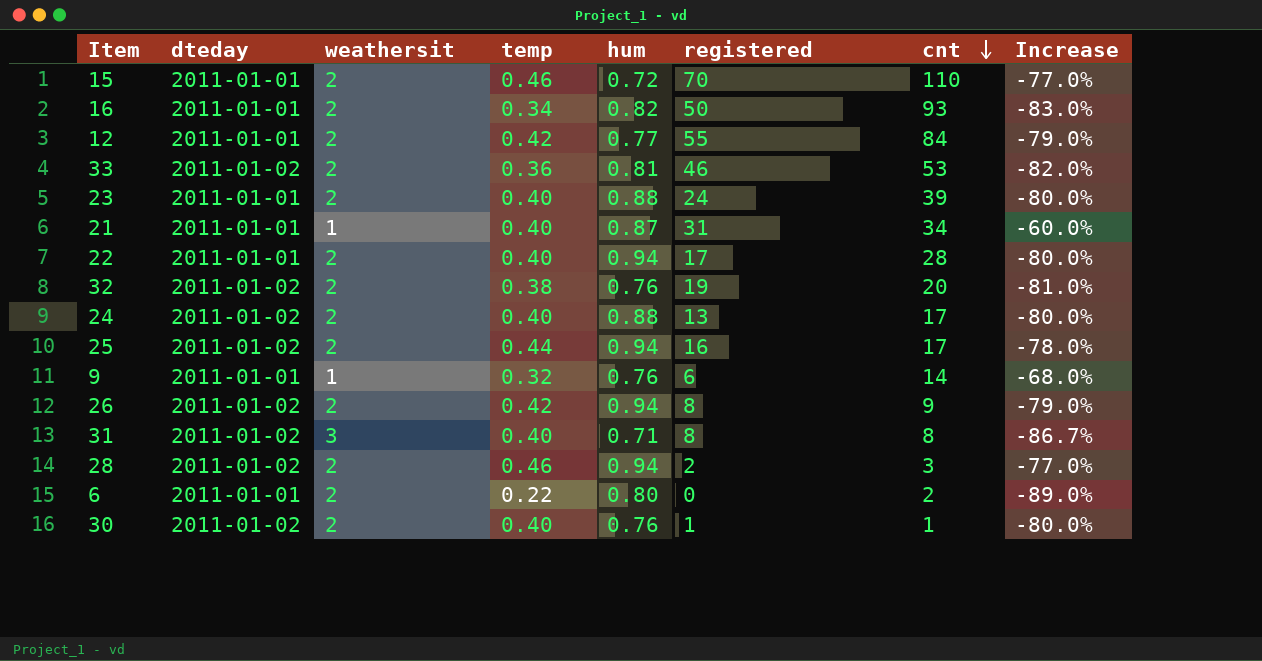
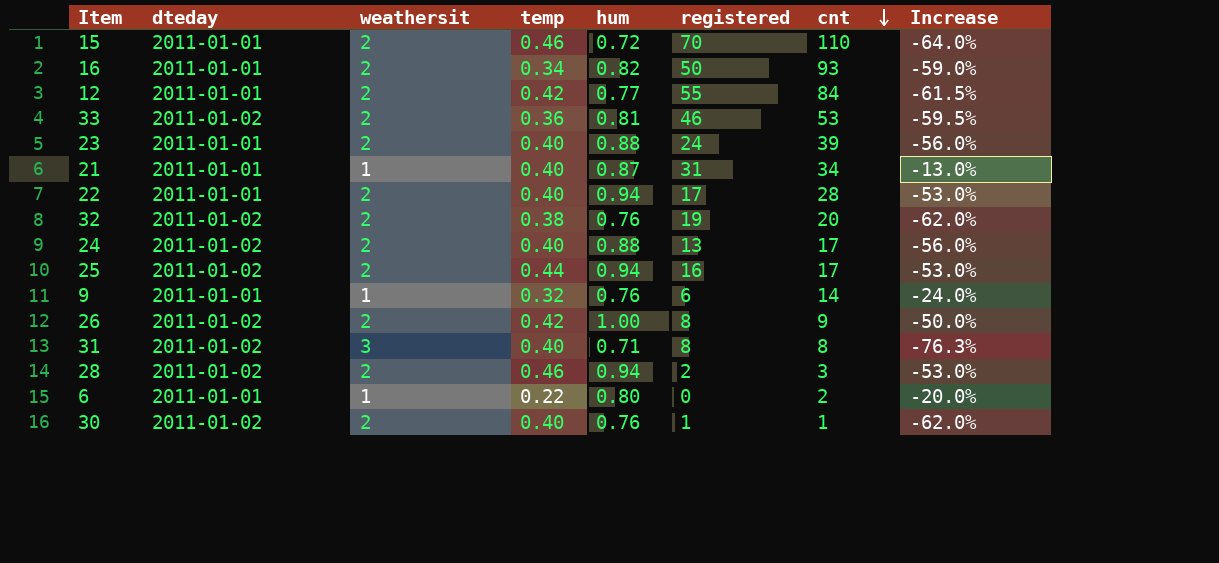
column Increase | formula: ([temp] - [weathersit]) / [weathersit] -> ([hum] - [weathersit]) / [weathersit]
26 | hum: 0.94 -> 1.00
6 | weathersit: 2 -> 1

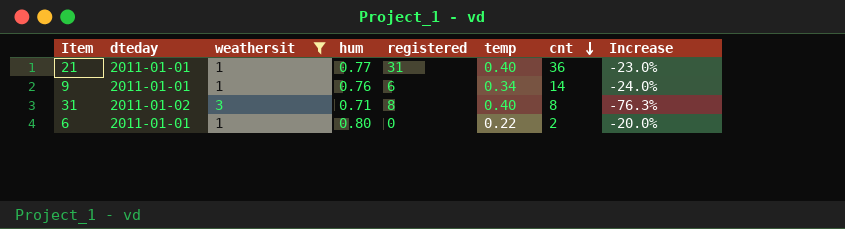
filter: none -> weathersit != 2
column temp | position: 4 -> 6
21 | hum: 0.87 -> 0.77
21 | cnt: 34 -> 36
21 | Increase: -13.0% -> -23.0%
9 | temp: 0.32 -> 0.34

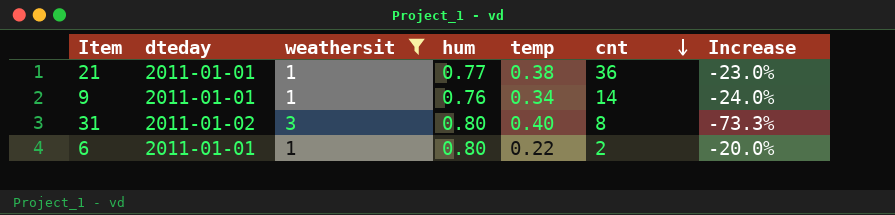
column registered | position: 5 -> none
21 | temp: 0.40 -> 0.38
31 | hum: 0.71 -> 0.80
31 | Increase: -76.3% -> -73.3%

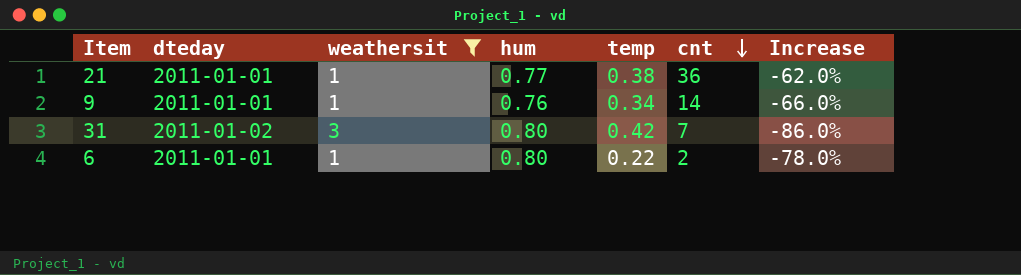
column Increase | formula: ([hum] - [weathersit]) / [weathersit] -> ([temp] - [weathersit]) / [weathersit]
31 | temp: 0.40 -> 0.42
31 | cnt: 8 -> 7

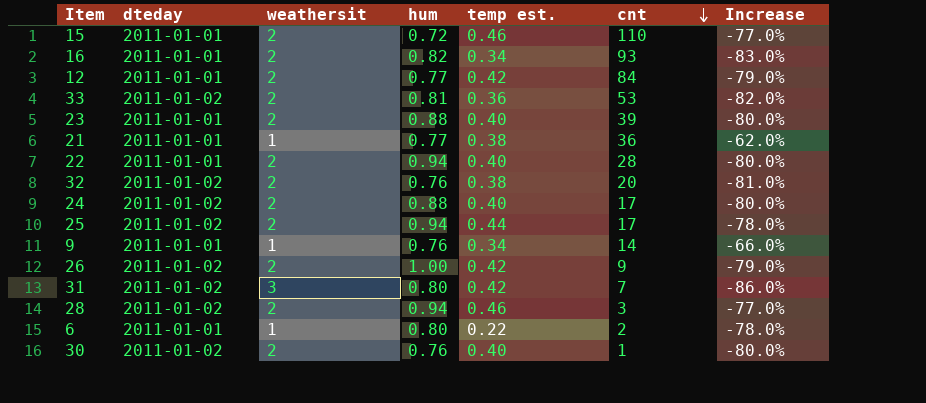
filter: weathersit != 2 -> none
column name: temp -> temp est.

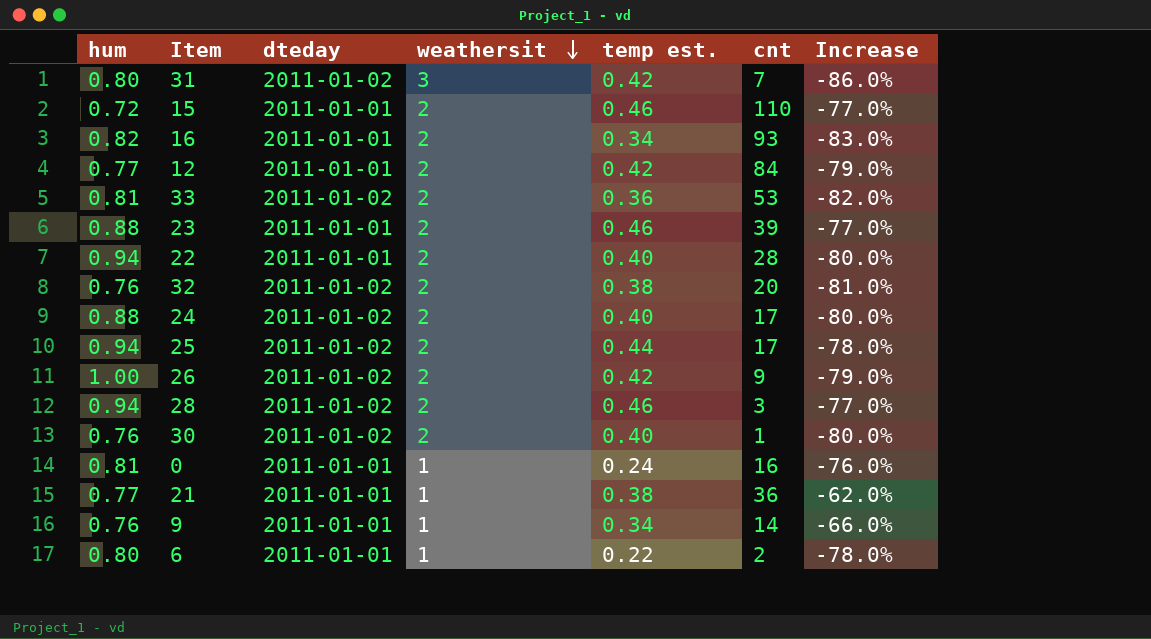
row order: cnt descending -> weathersit descending
column hum | position: 4 -> 1
23 | temp est.: 0.40 -> 0.46
23 | Increase: -80.0% -> -77.0%
row 0: none -> 0.81 | 2011-01-01 | 1 | 0.24 | 16 | -76.0%

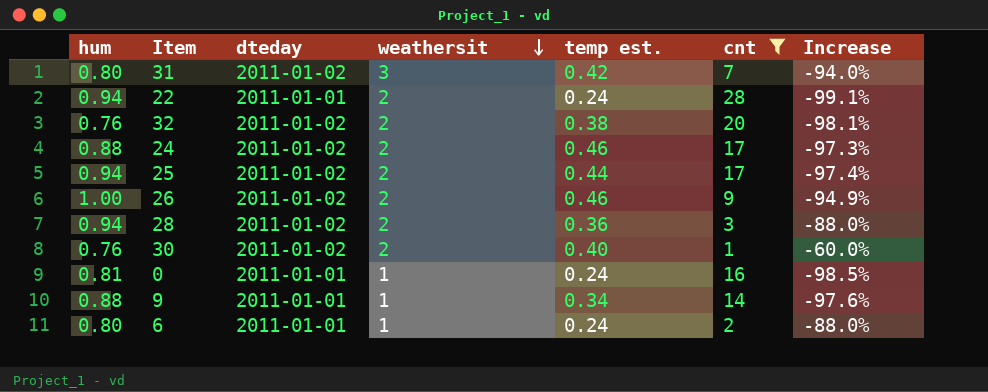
filter: none -> cnt <= 28
column Increase | formula: ([temp est.] - [weathersit]) / [weathersit] -> ([temp est.] - [cnt]) / [cnt]
22 | temp est.: 0.40 -> 0.24
24 | temp est.: 0.40 -> 0.46
26 | temp est.: 0.42 -> 0.46
28 | temp est.: 0.46 -> 0.36
9 | hum: 0.76 -> 0.88
6 | temp est.: 0.22 -> 0.24

